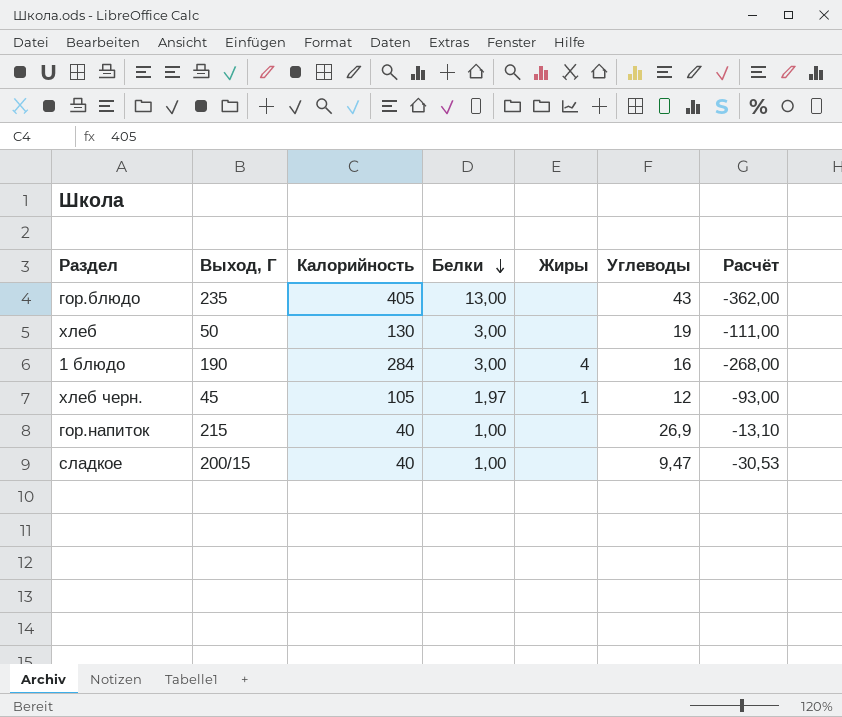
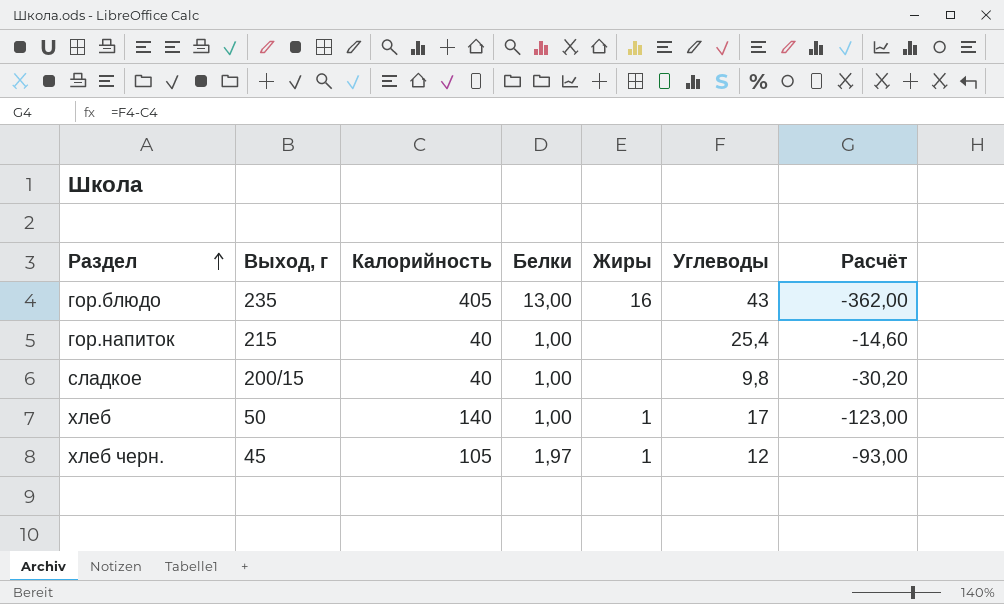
row order: Белки descending -> Раздел ascending
column name: Выход, Г -> Выход, г
row 1 блюдо: 190 | 284 | 3,00 | 4 | 16 | -268,00 -> none
гор.блюдо | Жиры: none -> 16
гор.напиток | Углеводы: 26,9 -> 25,4
гор.напиток | Расчёт: -13,10 -> -14,60
сладкое | Углеводы: 9,47 -> 9,8
сладкое | Расчёт: -30,53 -> -30,20
хлеб | Калорийность: 130 -> 140
хлеб | Белки: 3,00 -> 1,00
хлеб | Жиры: none -> 1
хлеб | Углеводы: 19 -> 17
хлеб | Расчёт: -111,00 -> -123,00

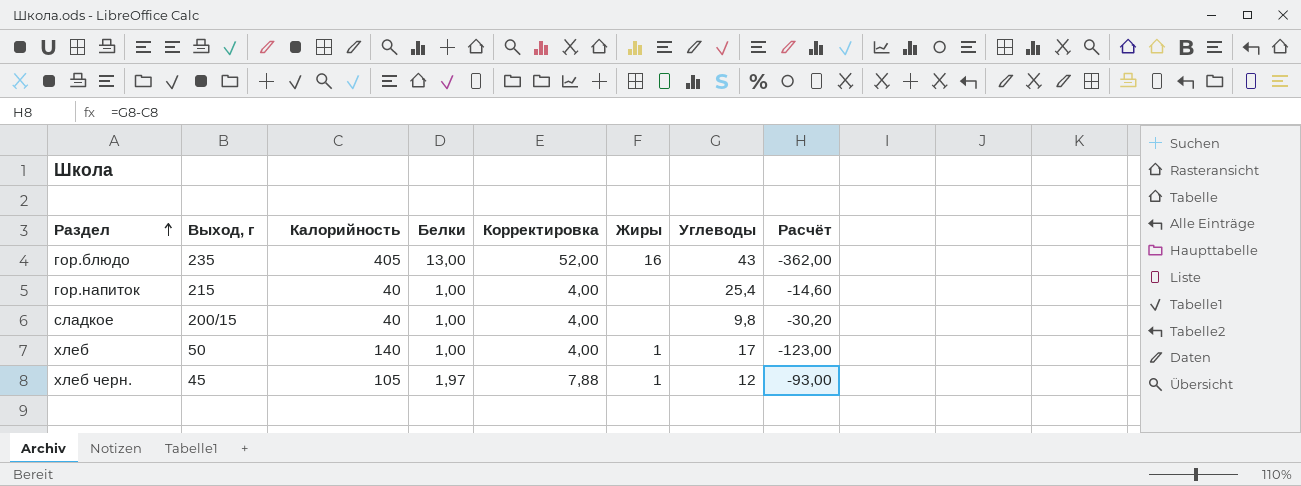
column Корректировка | formula: none -> [Белки] * 4

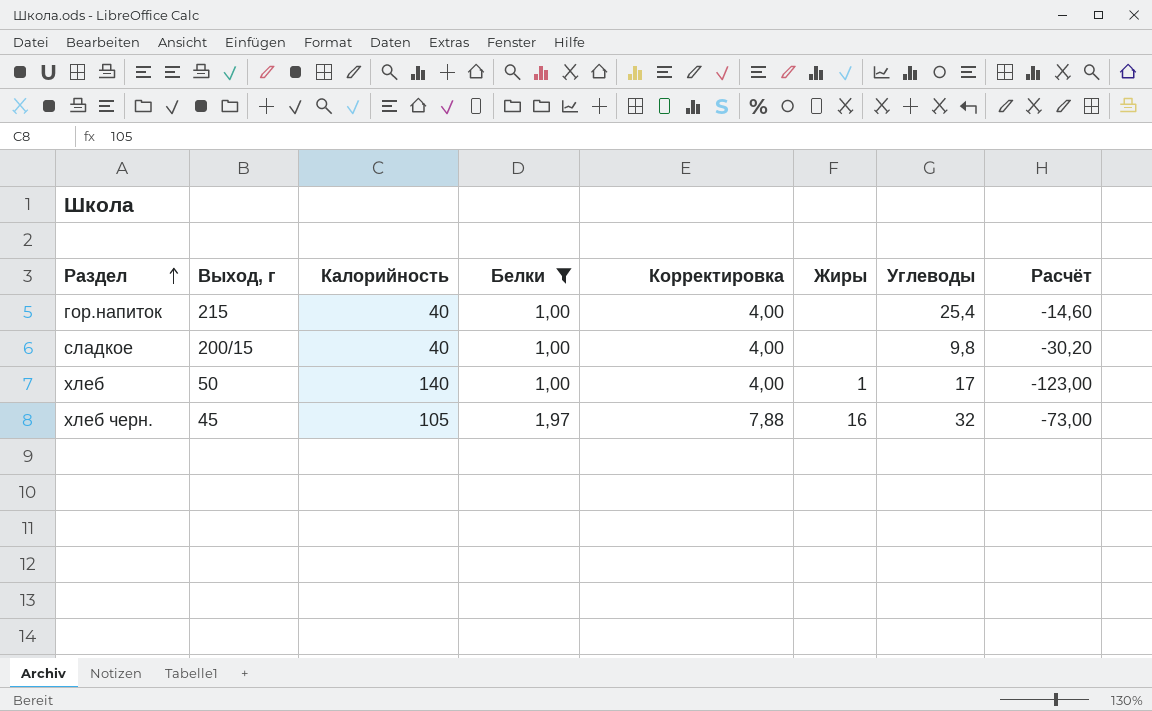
filter: none -> Белки != 13,00
хлеб черн. | Жиры: 1 -> 16
хлеб черн. | Углеводы: 12 -> 32
хлеб черн. | Расчёт: -93,00 -> -73,00

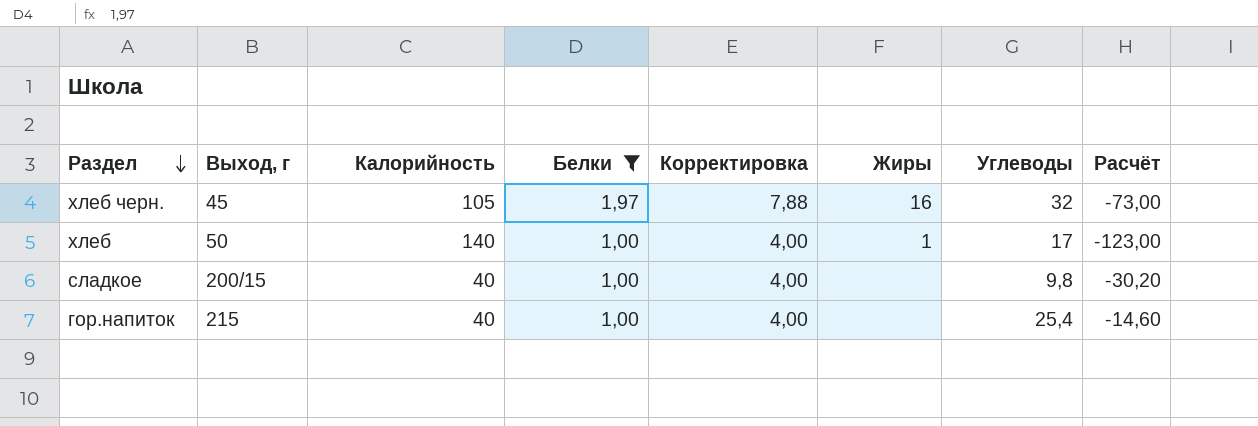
row order: Раздел ascending -> Раздел descending

